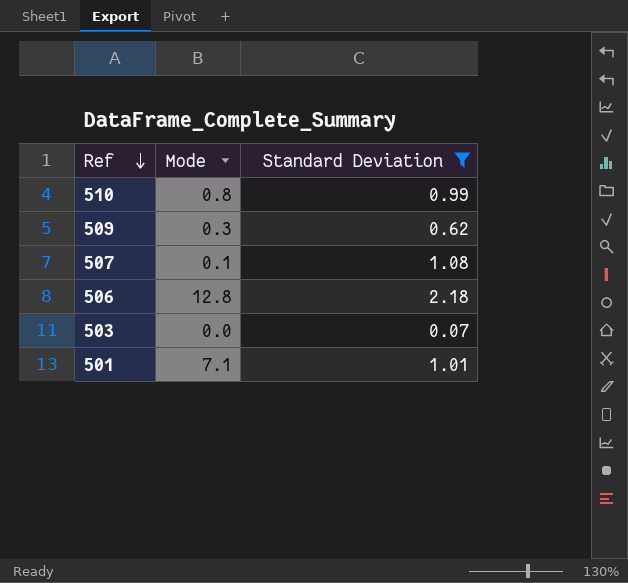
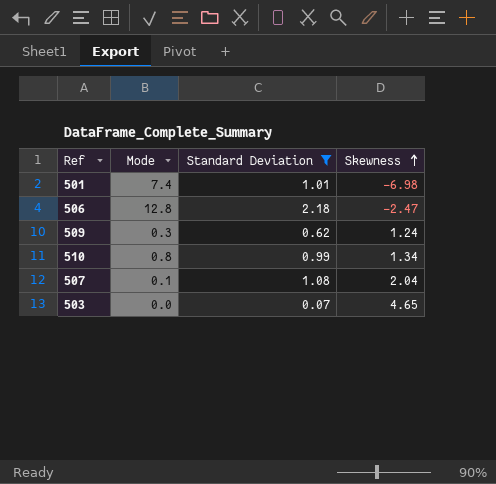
row order: Ref descending -> Skewness ascending
column Skewness | position: none -> 4
501 | Mode: 7.1 -> 7.4

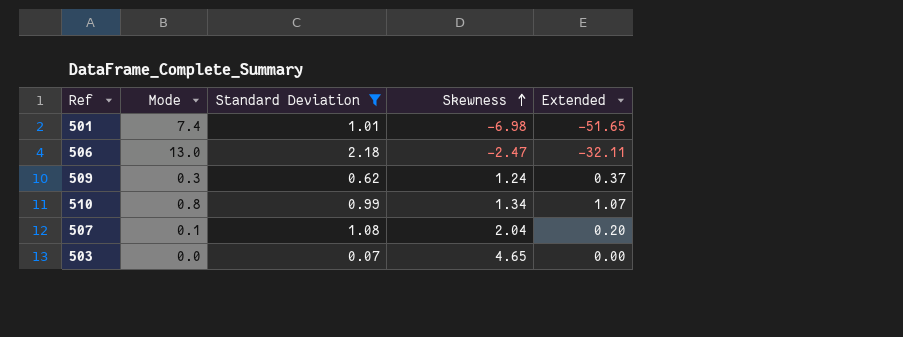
column Extended | formula: none -> [Mode] * [Skewness]
506 | Mode: 12.8 -> 13.0

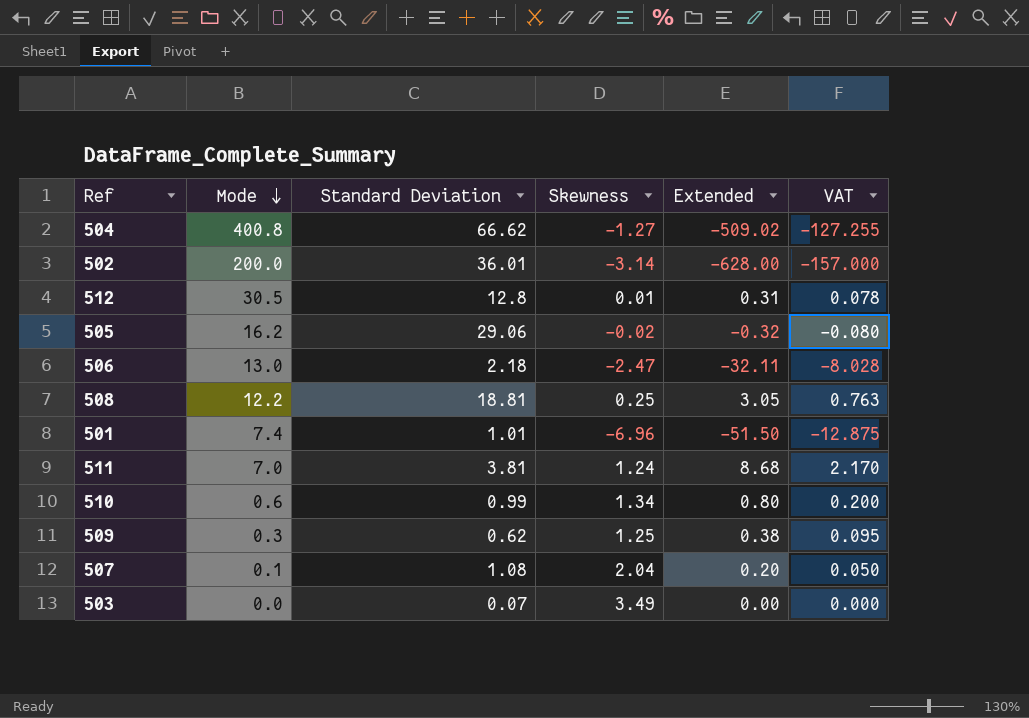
filter: Standard Deviation <= 2.18 -> none
row order: Skewness ascending -> Mode descending
column VAT | formula: none -> [Extended] * 0.25
501 | Skewness: -6.98 -> -6.96
501 | Extended: -51.65 -> -51.50
510 | Mode: 0.8 -> 0.6
510 | Extended: 1.07 -> 0.80
509 | Skewness: 1.24 -> 1.25
509 | Extended: 0.37 -> 0.38
503 | Skewness: 4.65 -> 3.49

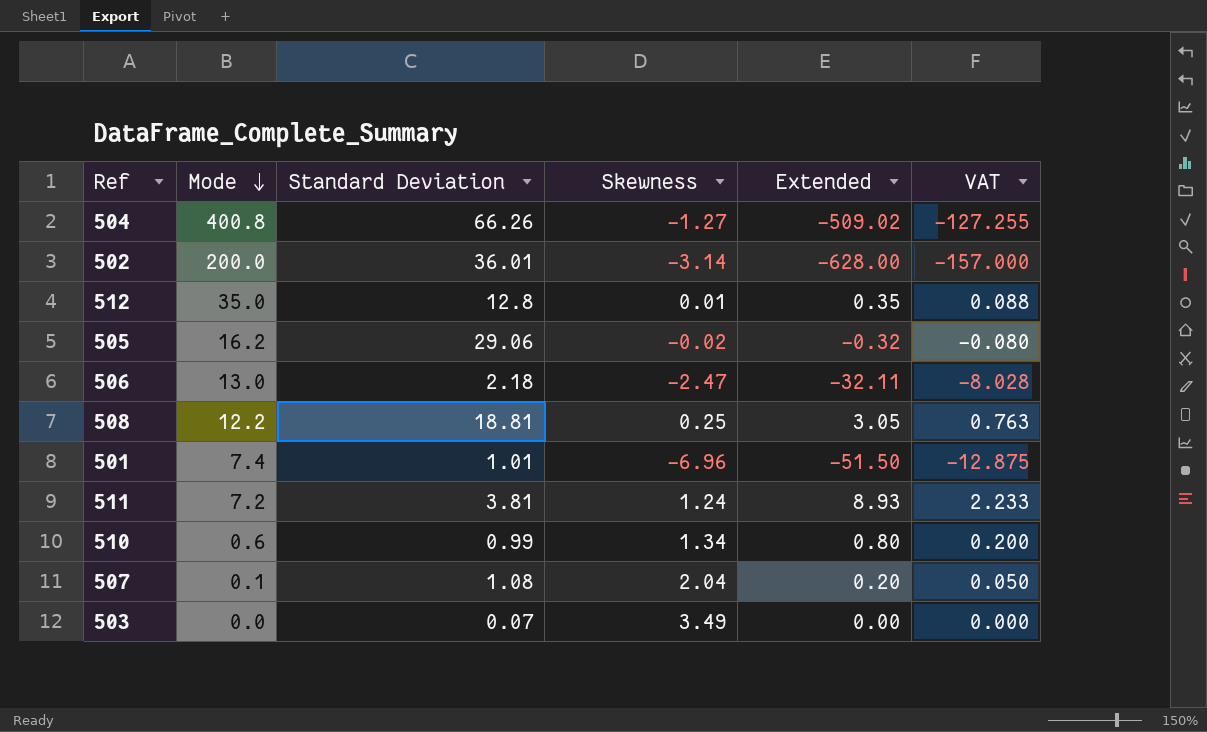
row 509: 0.3 | 0.62 | 1.25 | 0.38 | 0.095 -> none
504 | Standard Deviation: 66.62 -> 66.26
512 | Mode: 30.5 -> 35.0
512 | Extended: 0.31 -> 0.35
512 | VAT: 0.078 -> 0.088
511 | Mode: 7.0 -> 7.2
511 | Extended: 8.68 -> 8.93
511 | VAT: 2.170 -> 2.233

